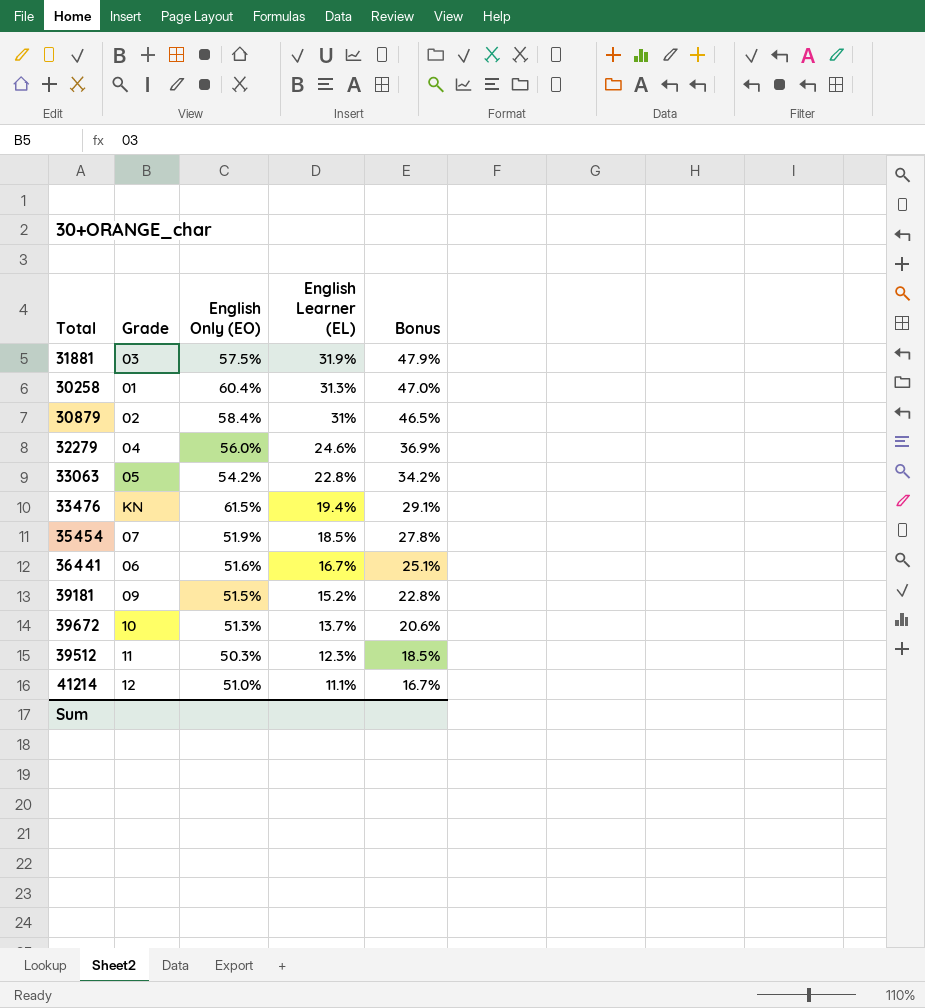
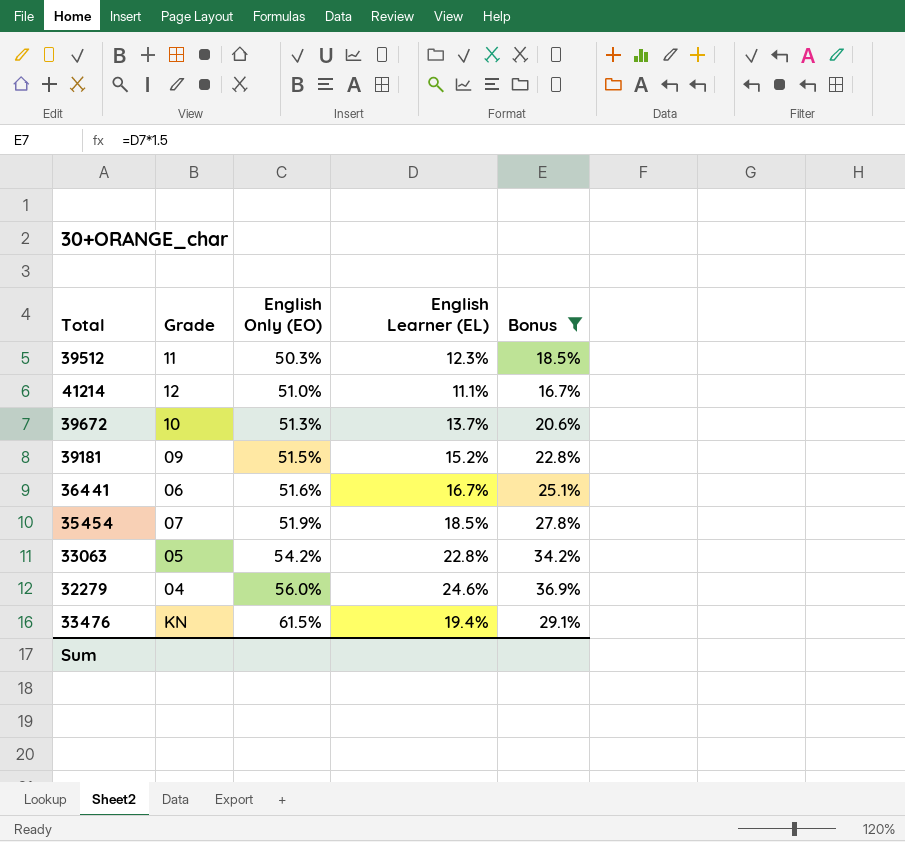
filter: none -> Bonus <= 36.9%
row order: English Learner (EL) descending -> English Only (EO) ascending

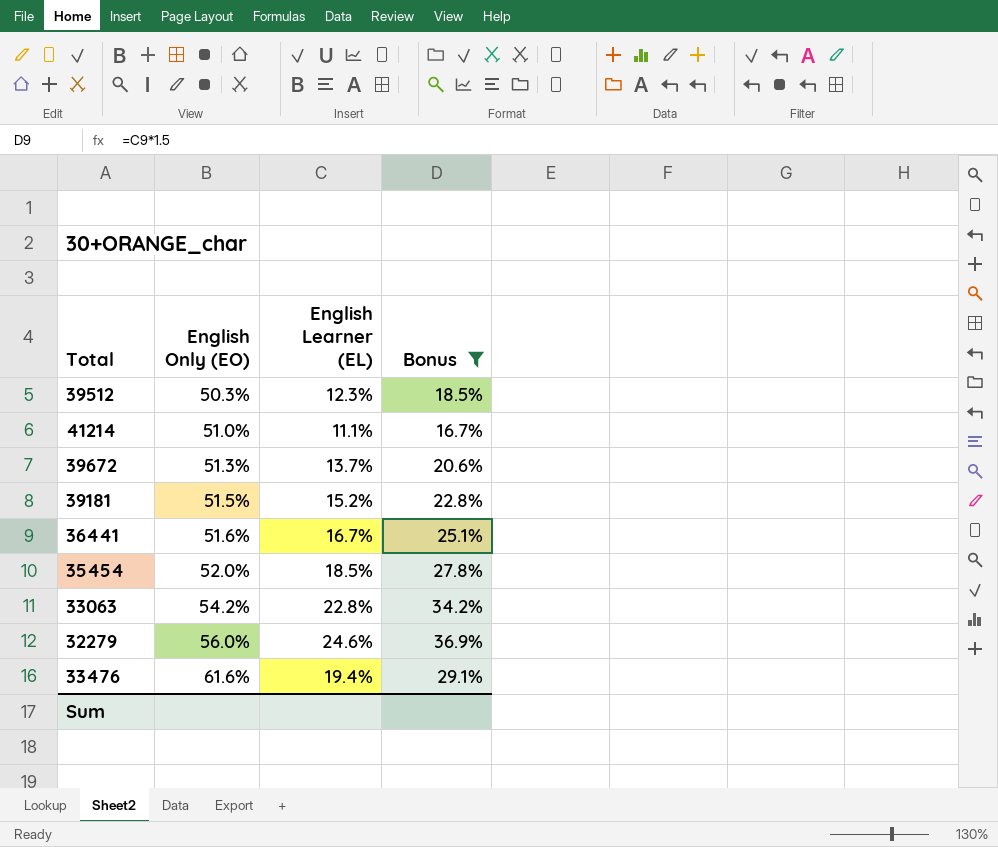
column Grade | position: 2 -> none
35454 | English Only (EO): 51.9% -> 52.0%
33476 | English Only (EO): 61.5% -> 61.6%

